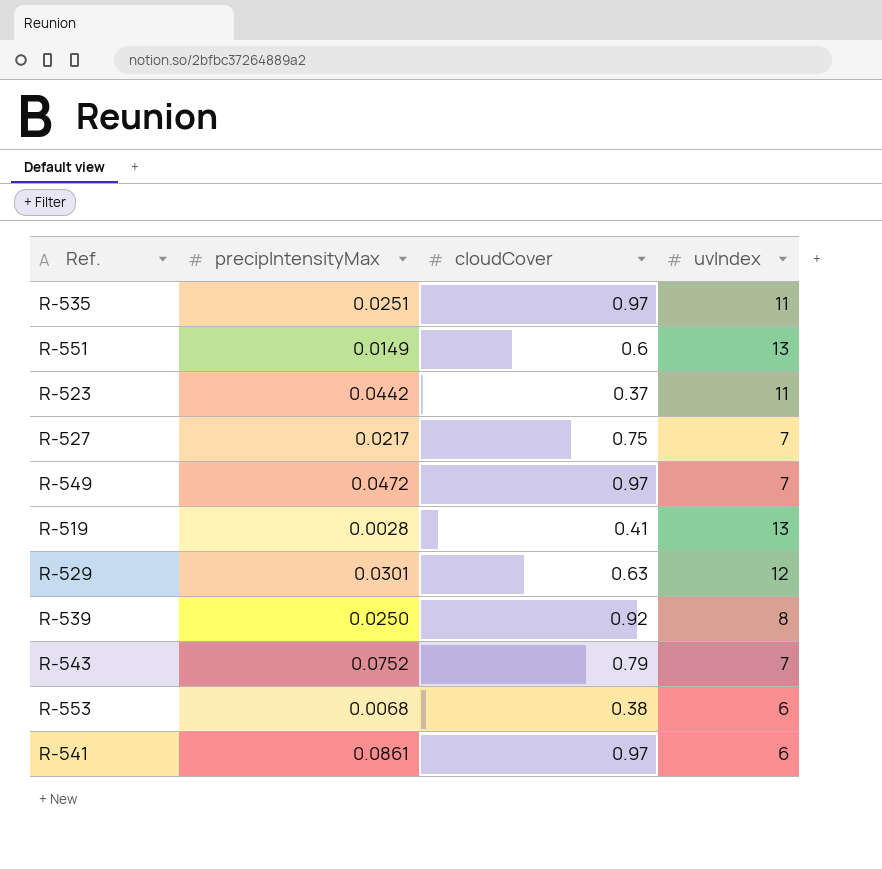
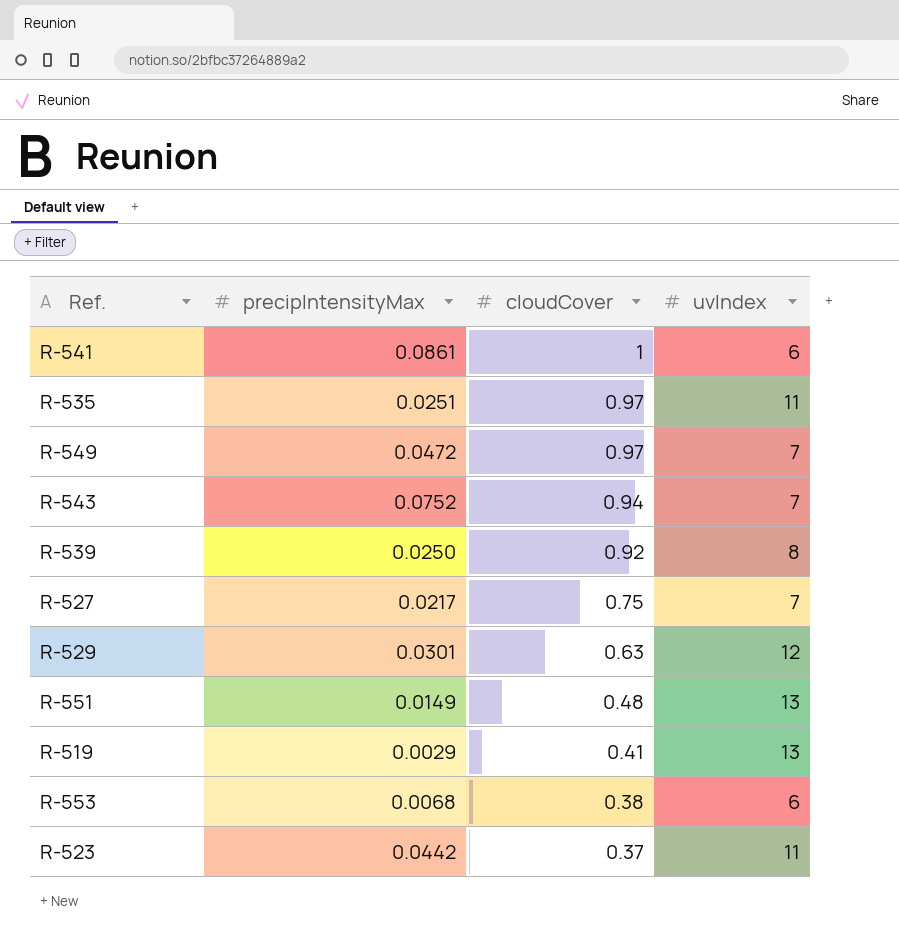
row order: none -> cloudCover descending
R-541 | cloudCover: 0.97 -> 1
R-543 | cloudCover: 0.79 -> 0.94
R-551 | cloudCover: 0.6 -> 0.48
R-519 | precipIntensityMax: 0.0028 -> 0.0029

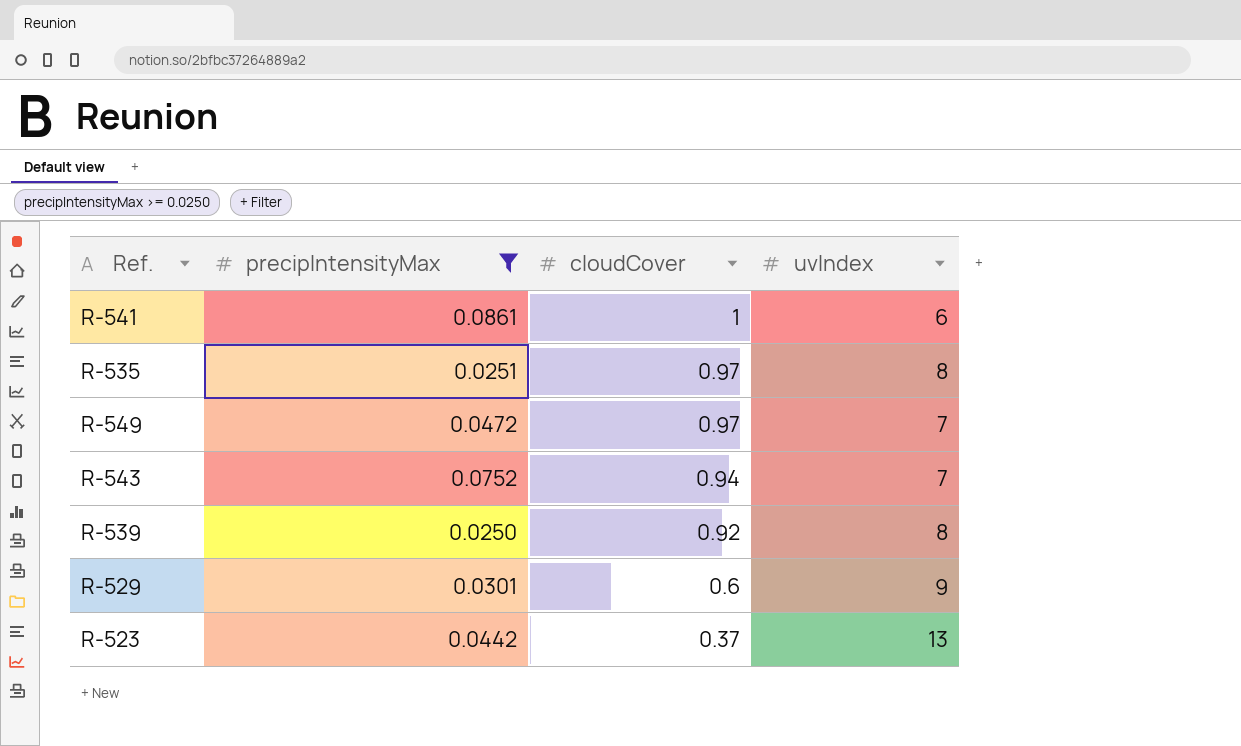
filter: none -> precipIntensityMax >= 0.0250
R-535 | uvIndex: 11 -> 8
R-529 | cloudCover: 0.63 -> 0.6
R-529 | uvIndex: 12 -> 9
R-523 | uvIndex: 11 -> 13

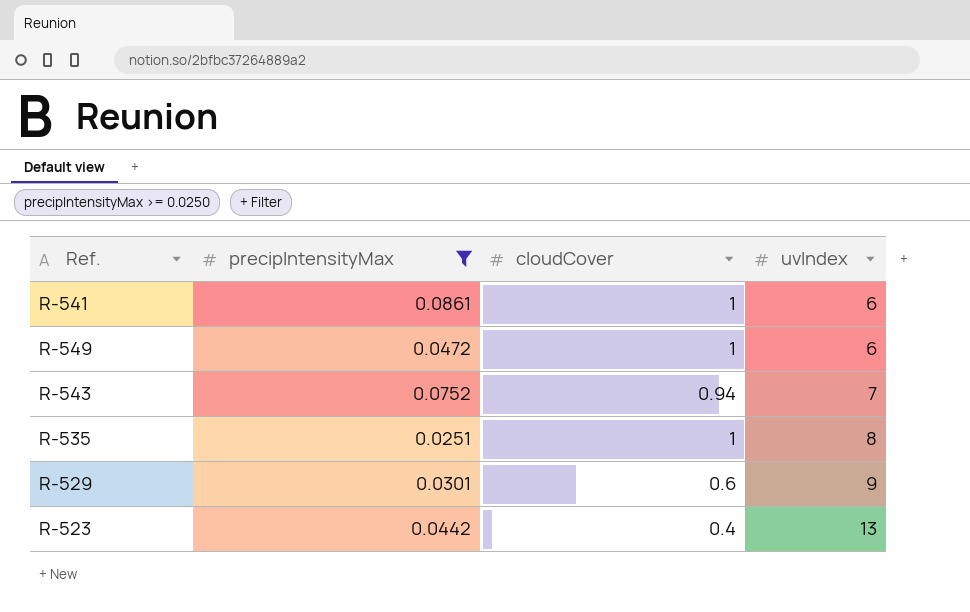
row order: cloudCover descending -> uvIndex ascending
row R-539: 0.0250 | 0.92 | 8 -> none
R-549 | cloudCover: 0.97 -> 1
R-549 | uvIndex: 7 -> 6
R-535 | cloudCover: 0.97 -> 1
R-523 | cloudCover: 0.37 -> 0.4

